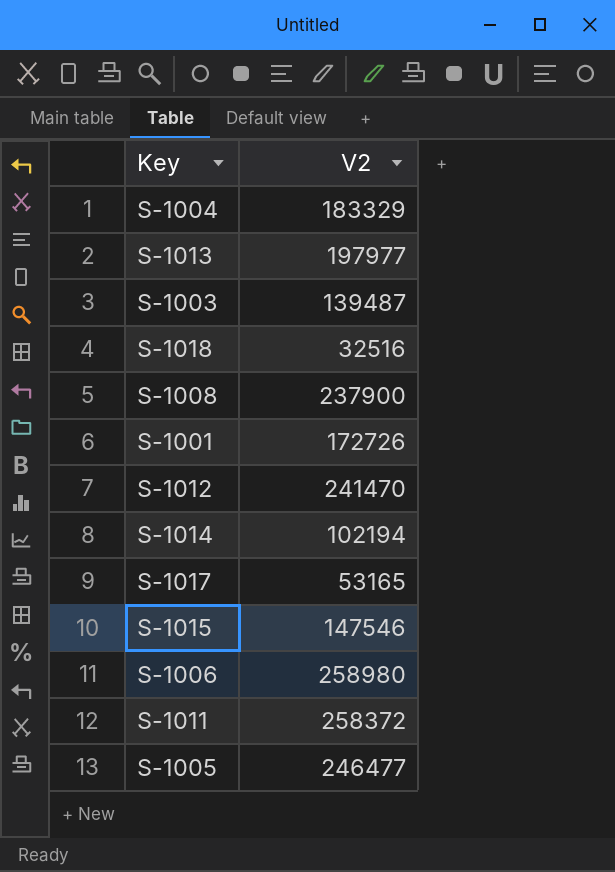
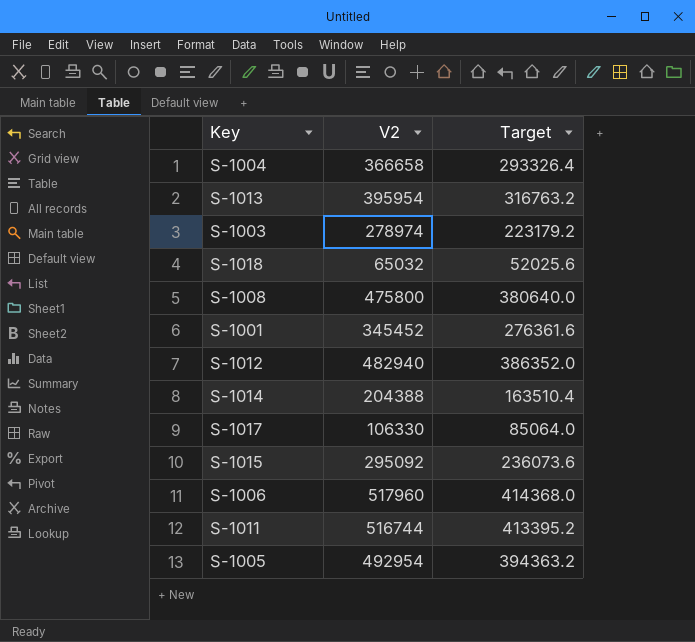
column Target | formula: none -> [V2] * 0.8
S-1004 | V2: 183329 -> 366658
S-1013 | V2: 197977 -> 395954
S-1003 | V2: 139487 -> 278974
S-1018 | V2: 32516 -> 65032
S-1008 | V2: 237900 -> 475800
S-1001 | V2: 172726 -> 345452
S-1012 | V2: 241470 -> 482940
S-1014 | V2: 102194 -> 204388
S-1017 | V2: 53165 -> 106330
S-1015 | V2: 147546 -> 295092
S-1006 | V2: 258980 -> 517960
S-1011 | V2: 258372 -> 516744
S-1005 | V2: 246477 -> 492954

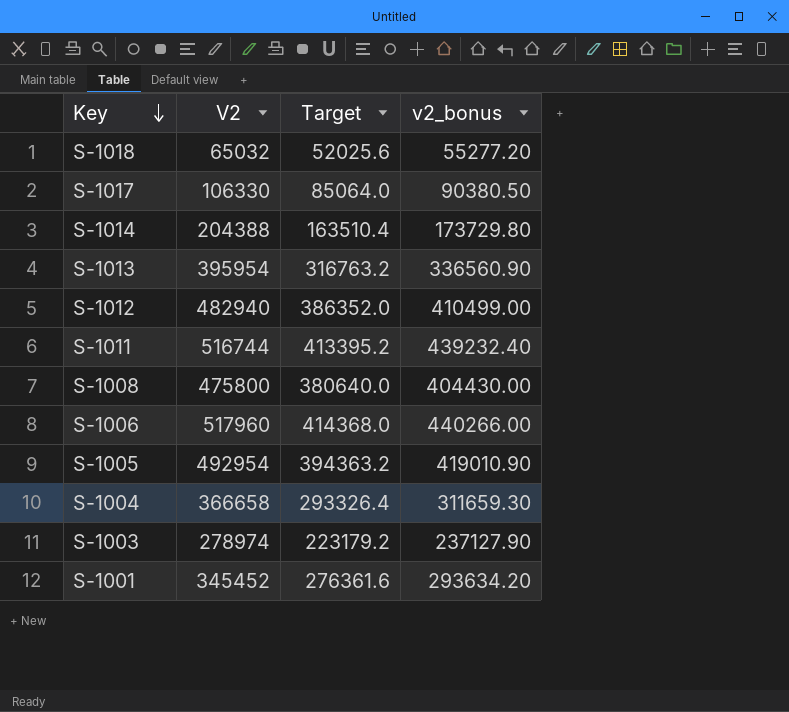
row order: none -> Key descending
column v2_bonus | formula: none -> [V2] * 0.85
row S-1015: 295092 | 236073.6 -> none

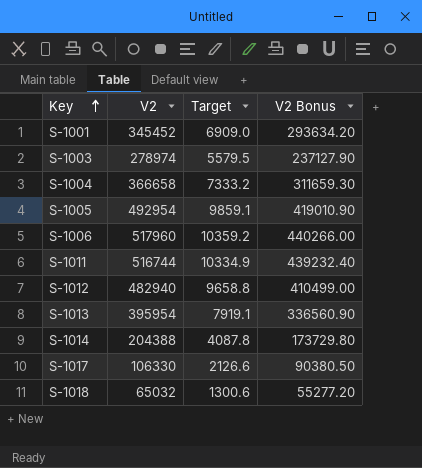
row order: Key descending -> Key ascending
column Target | formula: [V2] * 0.8 -> [V2] * 0.02
column name: v2_bonus -> V2 Bonus
row S-1008: 475800 | 380640.0 | 404430.00 -> none

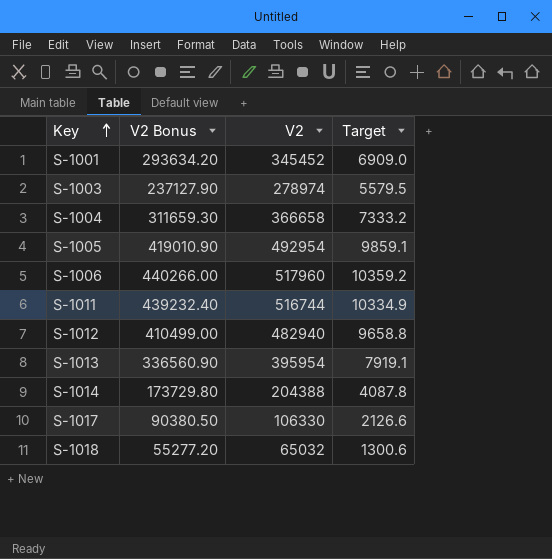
column V2 Bonus | position: 4 -> 2

